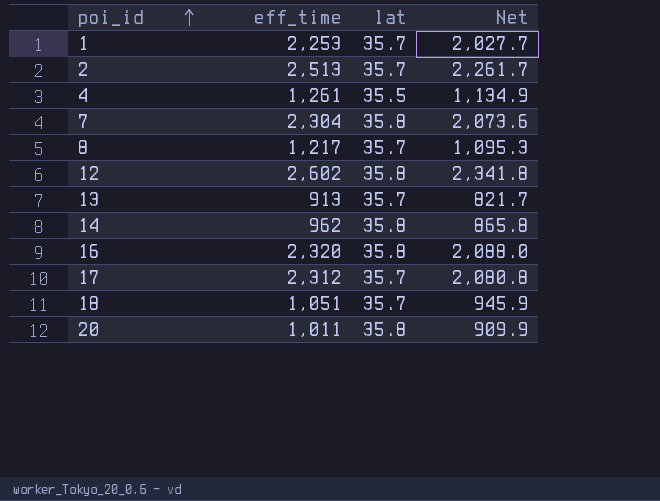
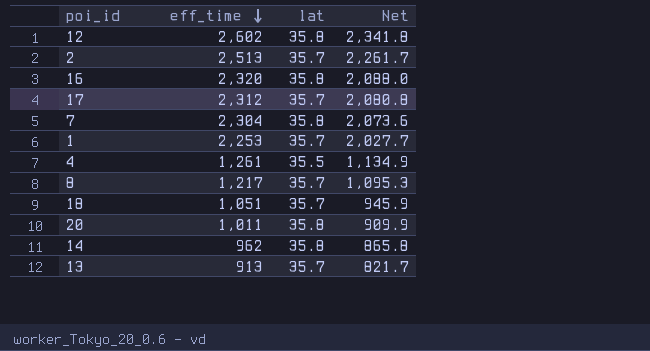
row order: poi_id ascending -> eff_time descending

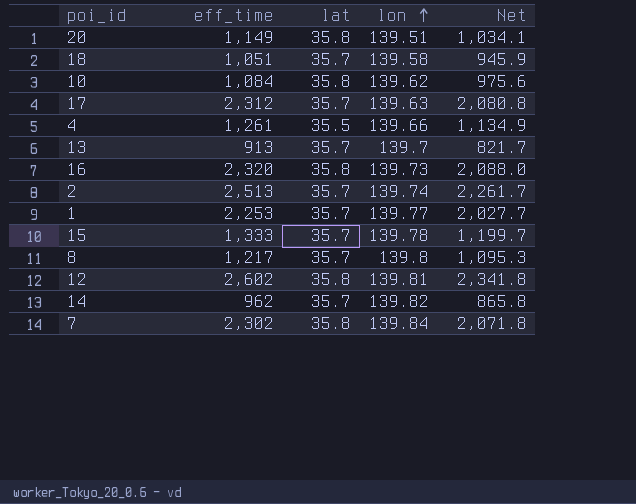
row order: eff_time descending -> lon ascending
column lon | position: none -> 4
20 | eff_time: 1,011 -> 1,149
20 | Net: 909.9 -> 1,034.1
row 10: none -> 1,084 | 35.8 | 139.62 | 975.6
row 15: none -> 1,333 | 35.7 | 139.78 | 1,199.7
14 | lat: 35.8 -> 35.7
7 | eff_time: 2,304 -> 2,302
7 | Net: 2,073.6 -> 2,071.8

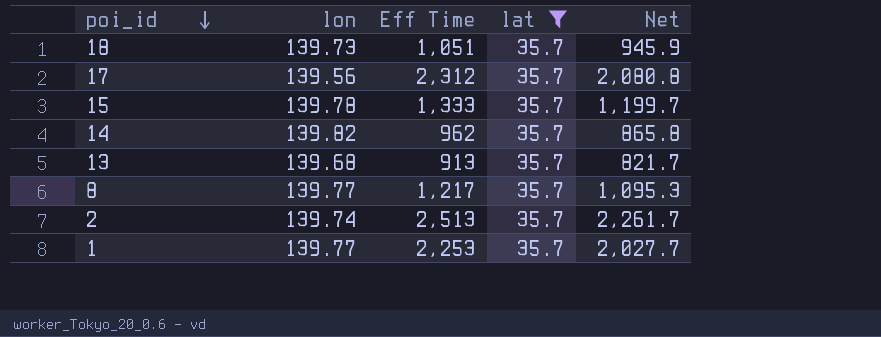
filter: none -> lat = 35.7
row order: lon ascending -> poi_id descending
column lon | position: 4 -> 2
column name: eff_time -> Eff Time
18 | lon: 139.58 -> 139.73
17 | lon: 139.63 -> 139.56
13 | lon: 139.7 -> 139.68
8 | lon: 139.8 -> 139.77

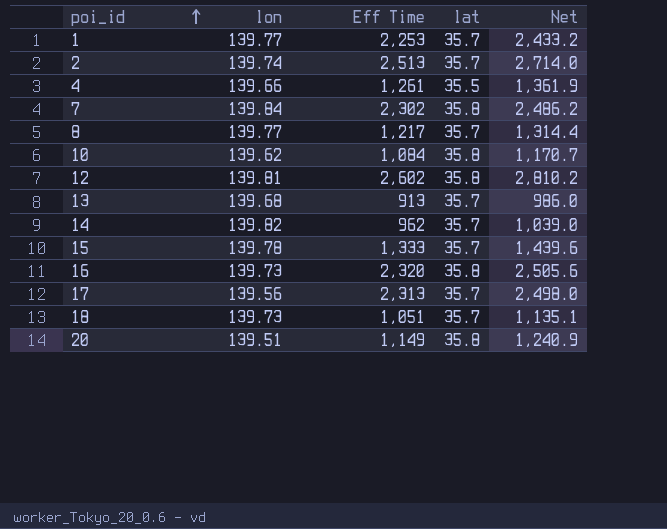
filter: lat = 35.7 -> none
row order: poi_id descending -> poi_id ascending
column Net | formula: [Eff Time] * 0.9 -> [Eff Time] * 1.08
17 | Eff Time: 2,312 -> 2,313

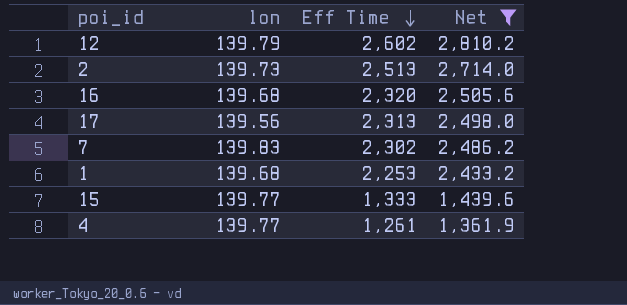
filter: none -> Net >= 1,361.9
row order: poi_id ascending -> Eff Time descending
column lat | position: 4 -> none
12 | lon: 139.81 -> 139.79
2 | lon: 139.74 -> 139.73
16 | lon: 139.73 -> 139.68
7 | lon: 139.84 -> 139.83
1 | lon: 139.77 -> 139.68
15 | lon: 139.78 -> 139.77
4 | lon: 139.66 -> 139.77

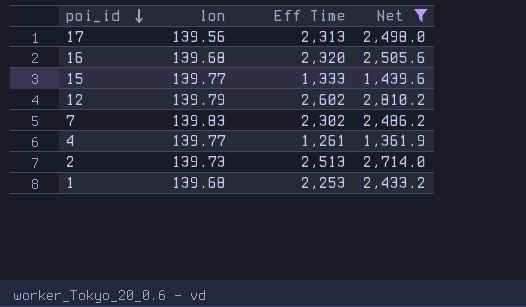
row order: Eff Time descending -> poi_id descending

